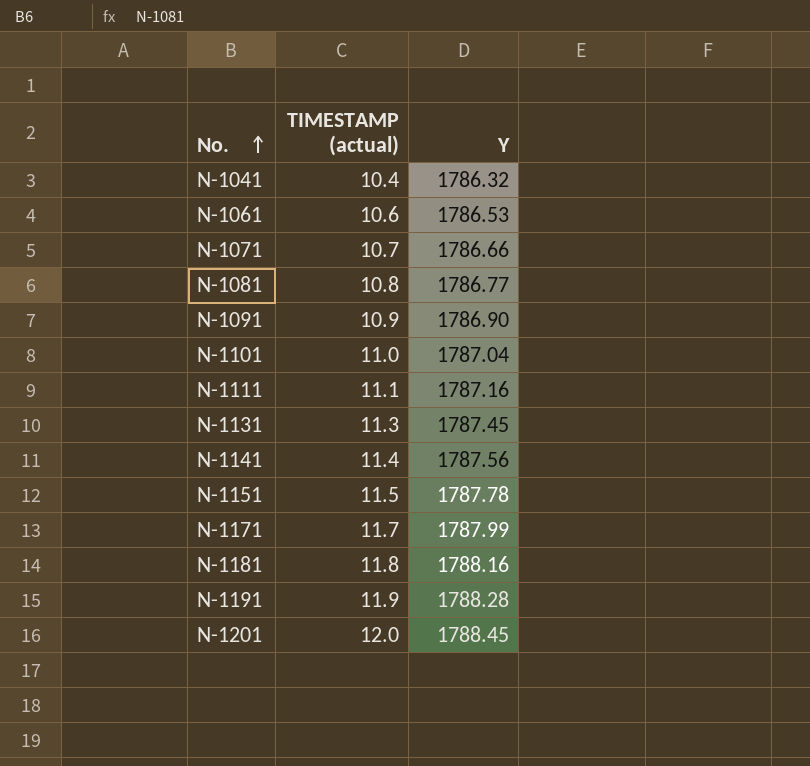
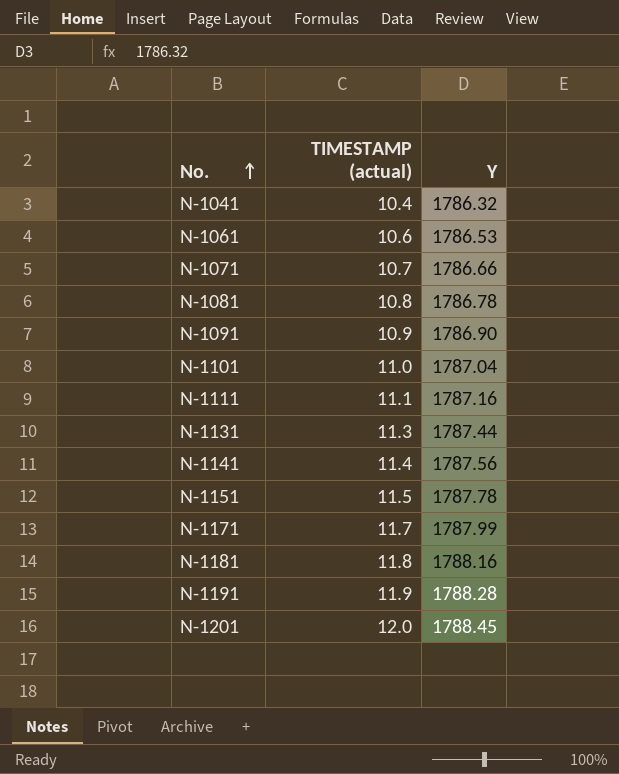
N-1081 | Y: 1786.77 -> 1786.78
N-1131 | Y: 1787.45 -> 1787.44

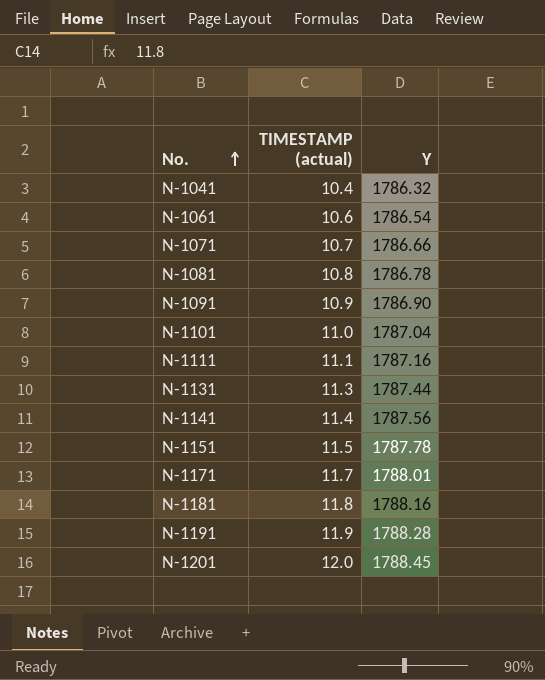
N-1061 | Y: 1786.53 -> 1786.54
N-1171 | Y: 1787.99 -> 1788.01

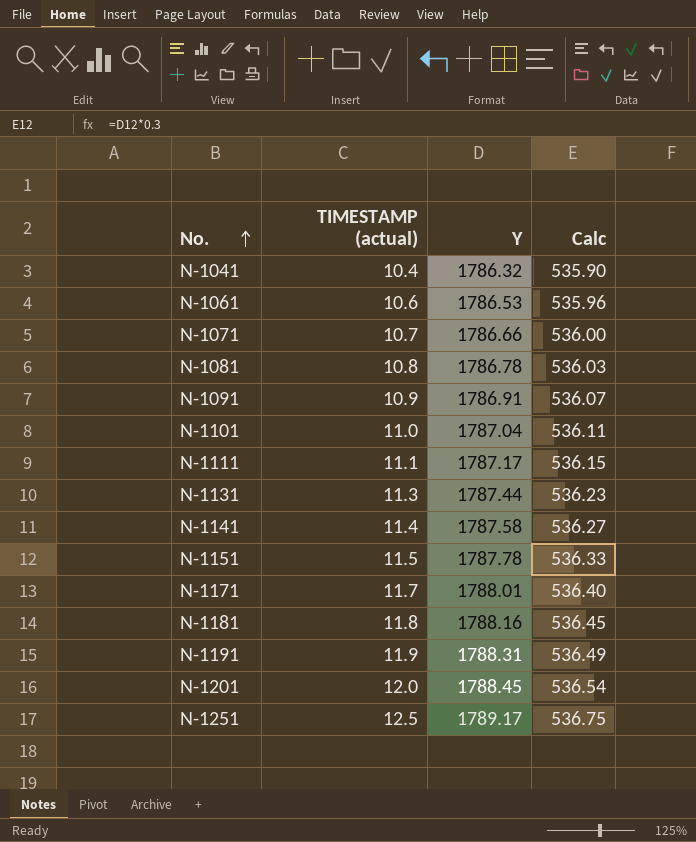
column Calc | formula: none -> [Y] * 0.3
N-1061 | Y: 1786.54 -> 1786.53
N-1091 | Y: 1786.90 -> 1786.91
N-1111 | Y: 1787.16 -> 1787.17
N-1141 | Y: 1787.56 -> 1787.58
N-1191 | Y: 1788.28 -> 1788.31
row N-1251: none -> 12.5 | 1789.17 | 536.75

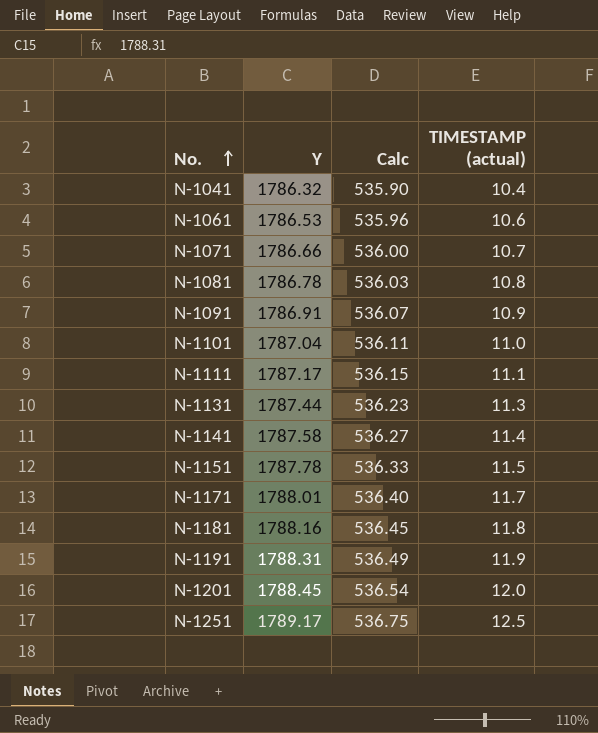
column TIMESTAMP (actual) | position: 2 -> 4

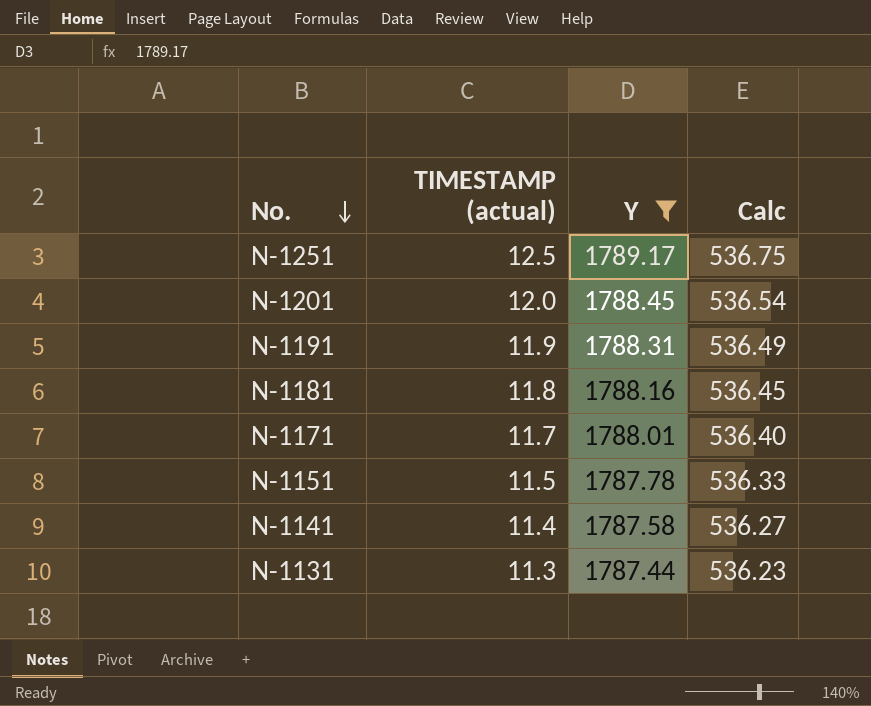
filter: none -> Y >= 1787.44
row order: No. ascending -> No. descending
column TIMESTAMP (actual) | position: 4 -> 2

